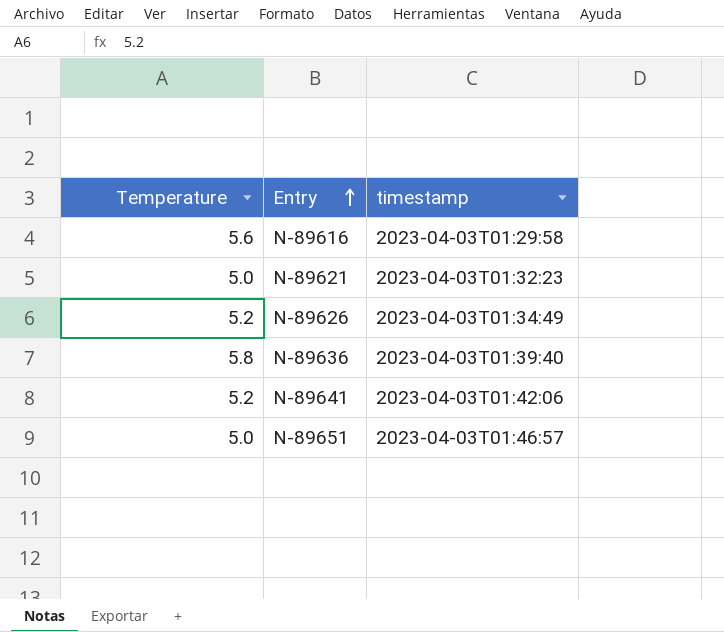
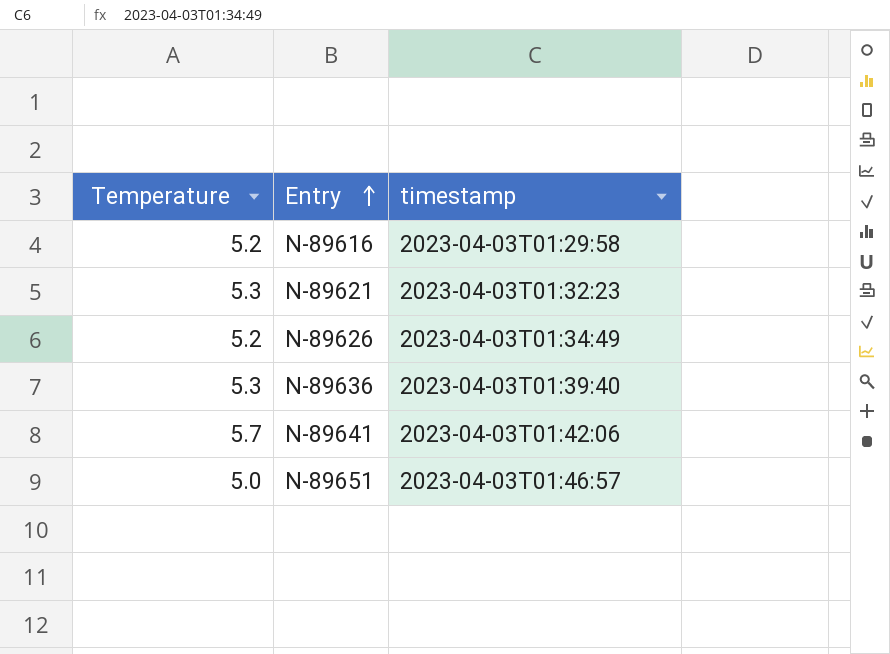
N-89616 | Temperature: 5.6 -> 5.2
N-89621 | Temperature: 5.0 -> 5.3
N-89636 | Temperature: 5.8 -> 5.3
N-89641 | Temperature: 5.2 -> 5.7

